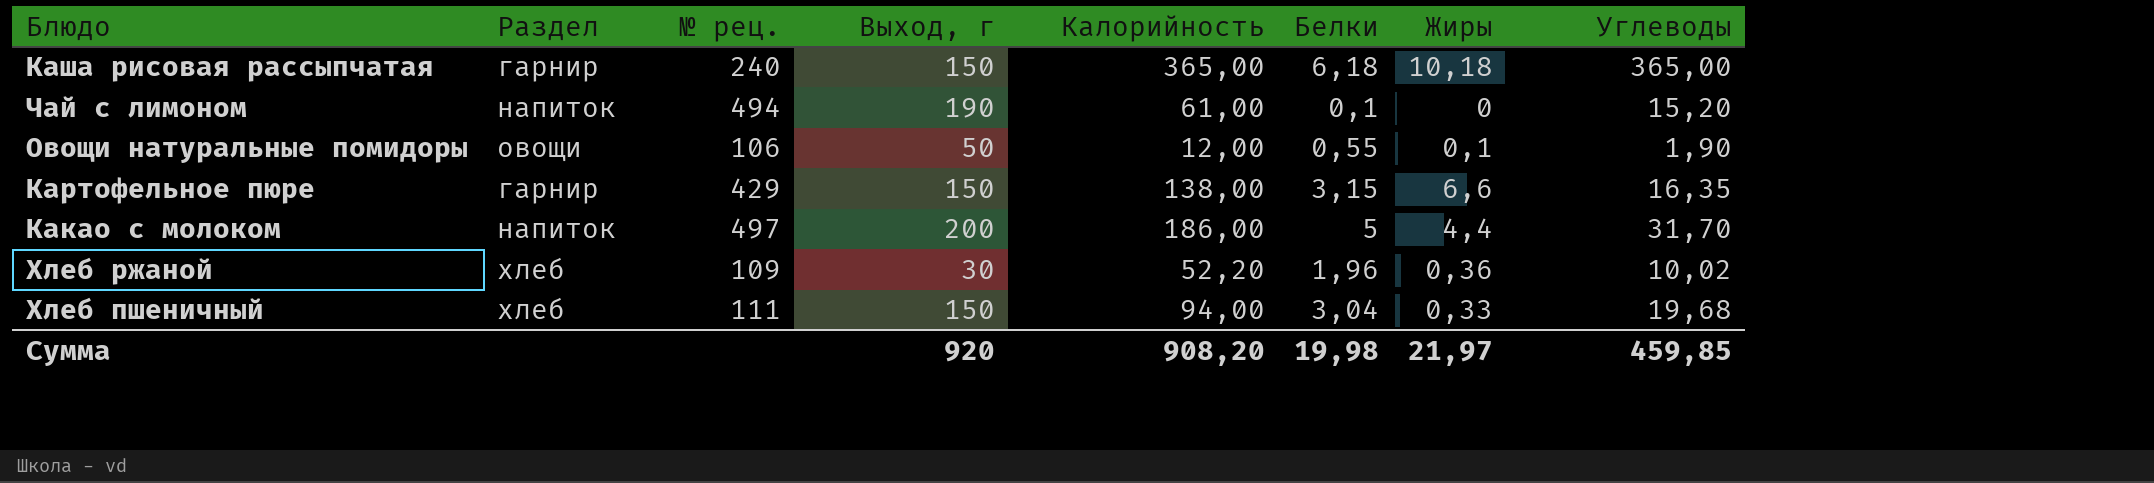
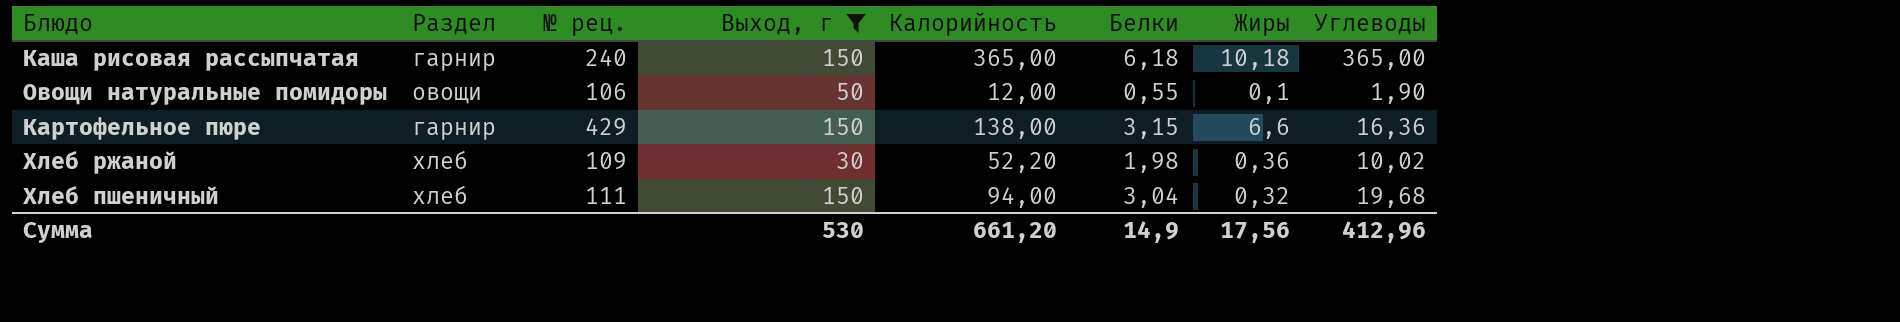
filter: none -> Выход, г <= 150
Картофельное пюре | Углеводы: 16,35 -> 16,36
Хлеб ржаной | Белки: 1,96 -> 1,98
Хлеб пшеничный | Жиры: 0,33 -> 0,32
Сумма | Выход, г: 920 -> 530
Сумма | Калорийность: 908,20 -> 661,20
Сумма | Белки: 19,98 -> 14,9
Сумма | Жиры: 21,97 -> 17,56
Сумма | Углеводы: 459,85 -> 412,96

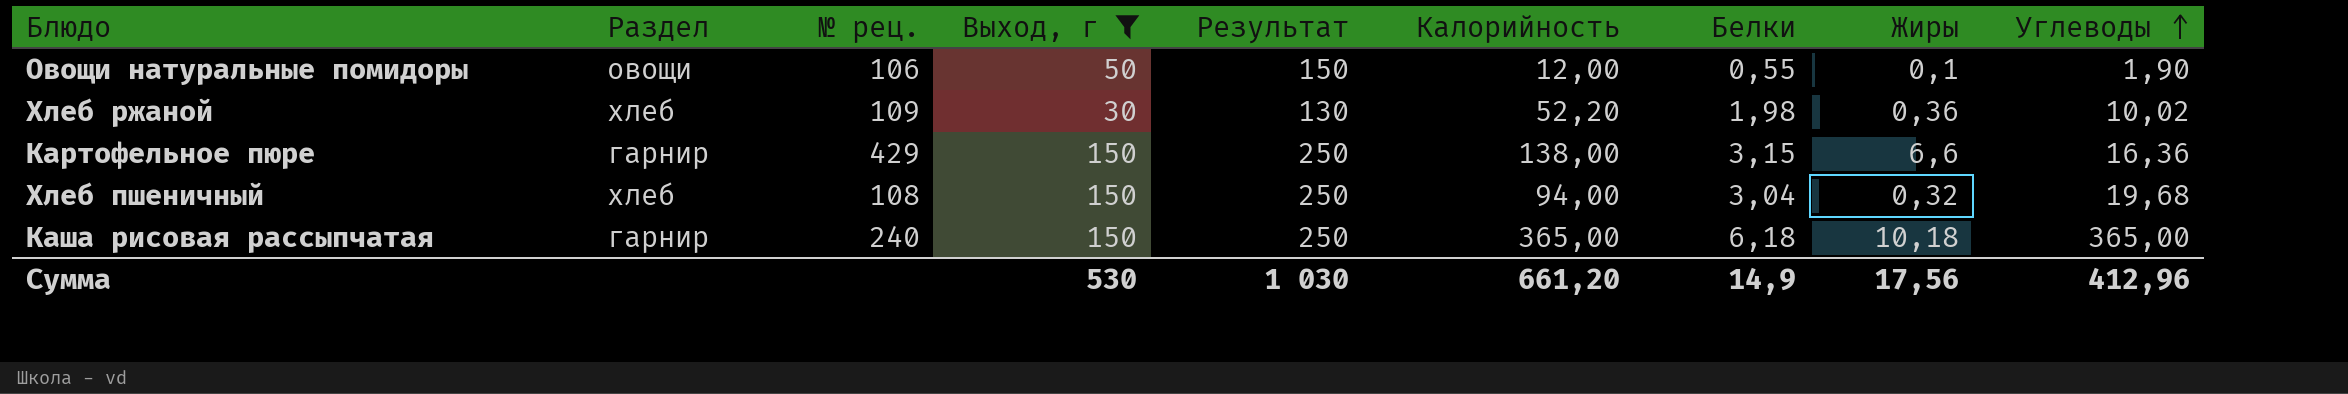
row order: none -> Углеводы ascending
column Результат | formula: none -> [Выход, г] + 100
Хлеб пшеничный | № рец.: 111 -> 108

